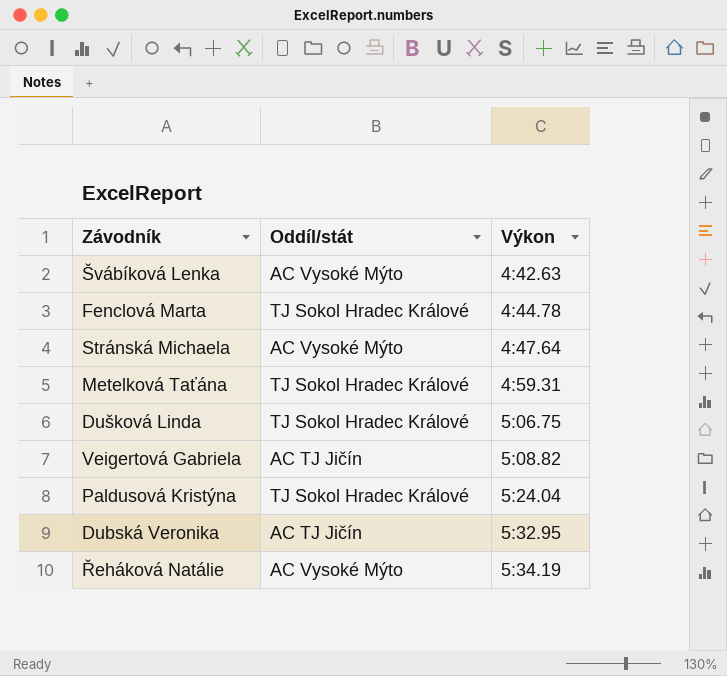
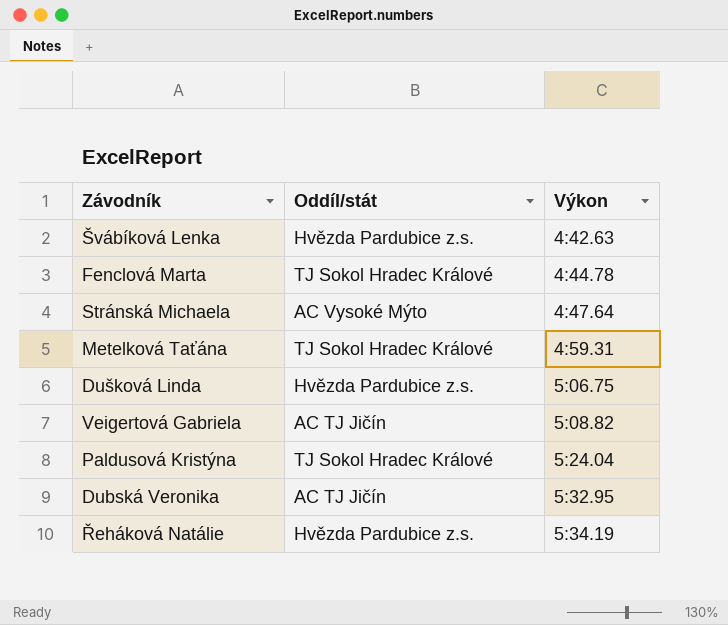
Švábíková Lenka | Oddíl/stát: AC Vysoké Mýto -> Hvězda Pardubice z.s.
Dušková Linda | Oddíl/stát: TJ Sokol Hradec Králové -> Hvězda Pardubice z.s.
Řeháková Natálie | Oddíl/stát: AC Vysoké Mýto -> Hvězda Pardubice z.s.

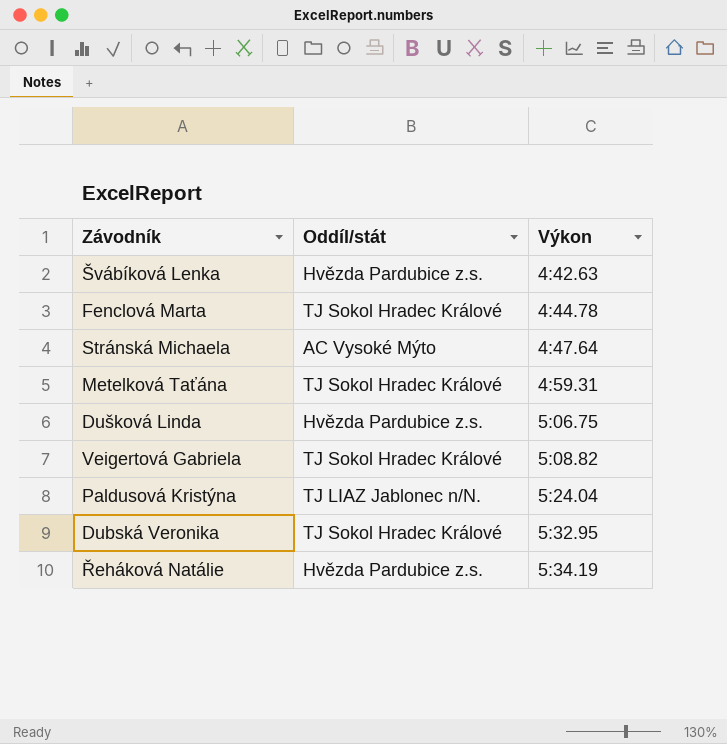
Veigertová Gabriela | Oddíl/stát: AC TJ Jičín -> TJ Sokol Hradec Králové
Paldusová Kristýna | Oddíl/stát: TJ Sokol Hradec Králové -> TJ LIAZ Jablonec n/N.
Dubská Veronika | Oddíl/stát: AC TJ Jičín -> TJ Sokol Hradec Králové

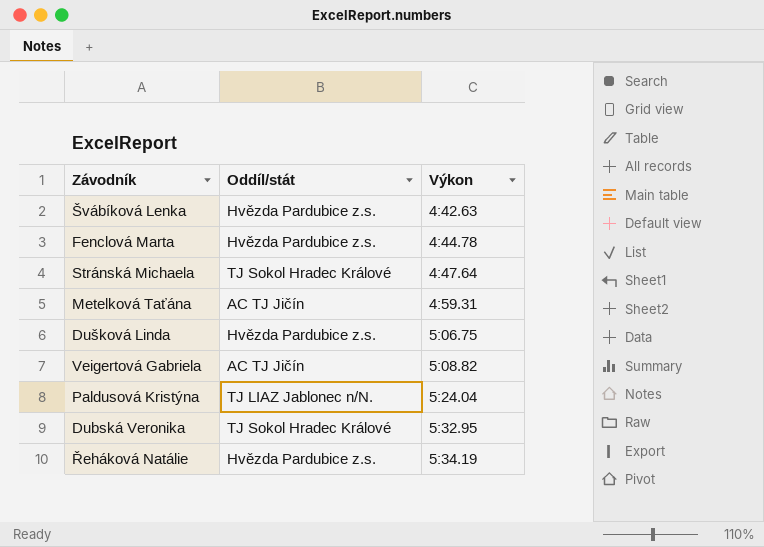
Fenclová Marta | Oddíl/stát: TJ Sokol Hradec Králové -> Hvězda Pardubice z.s.
Stránská Michaela | Oddíl/stát: AC Vysoké Mýto -> TJ Sokol Hradec Králové
Metelková Taťána | Oddíl/stát: TJ Sokol Hradec Králové -> AC TJ Jičín
Veigertová Gabriela | Oddíl/stát: TJ Sokol Hradec Králové -> AC TJ Jičín

